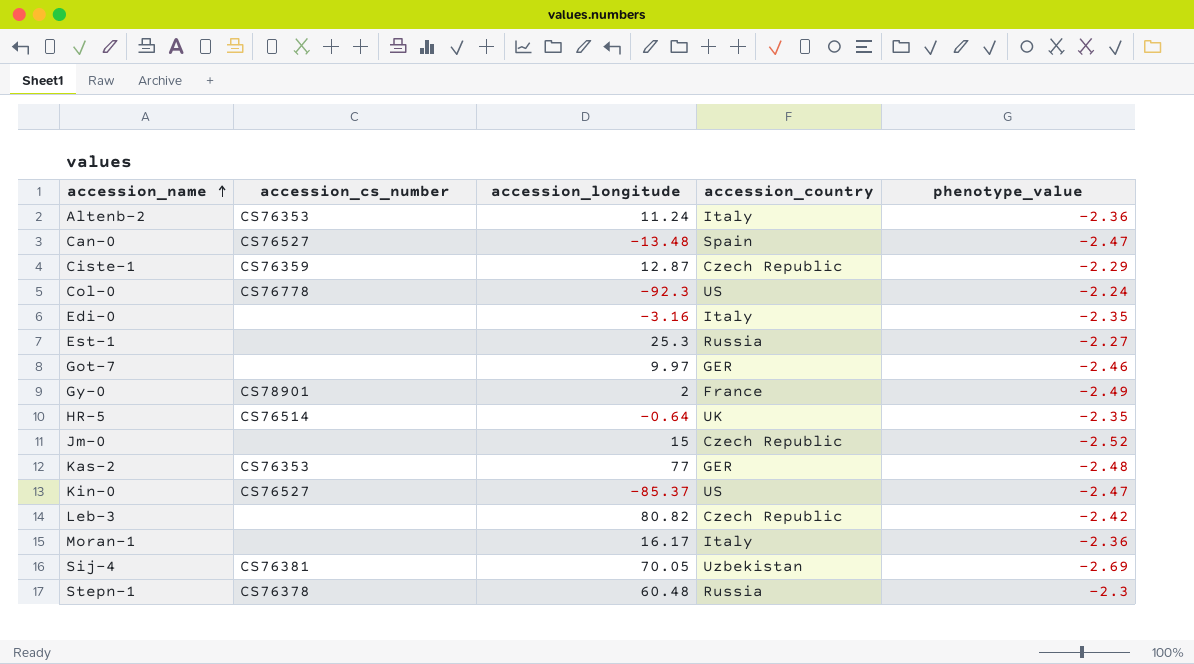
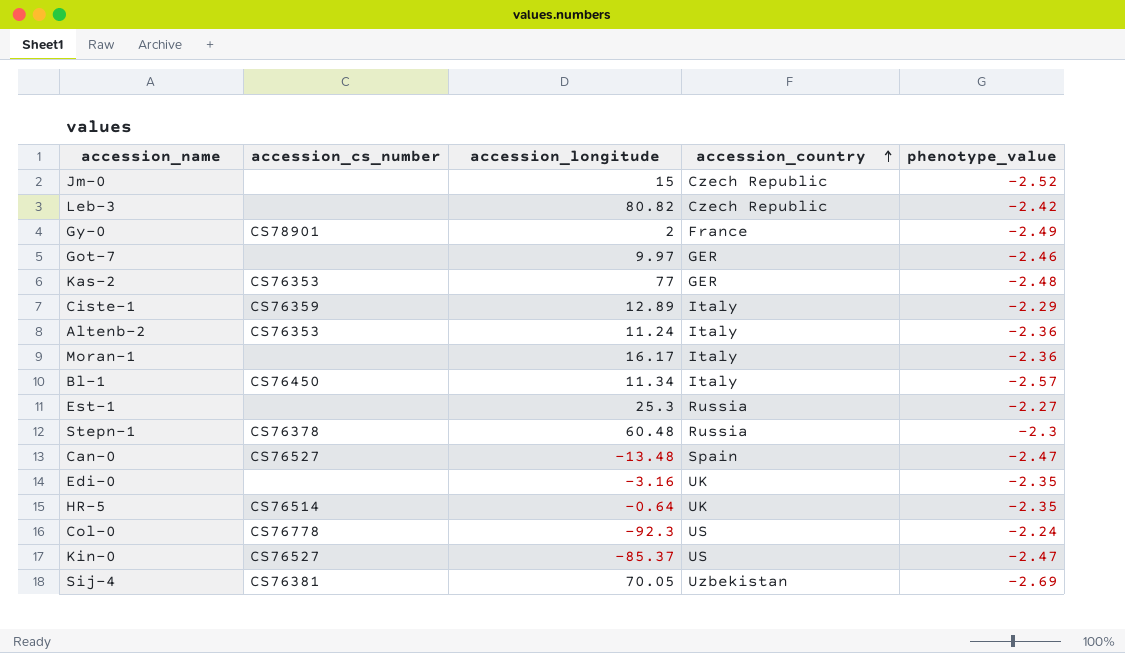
row order: accession_name ascending -> accession_country ascending
Ciste-1 | accession_longitude: 12.87 -> 12.89
Ciste-1 | accession_country: Czech Republic -> Italy
row Bl-1: none -> CS76450 | 11.34 | Italy | -2.57
Edi-0 | accession_country: Italy -> UK

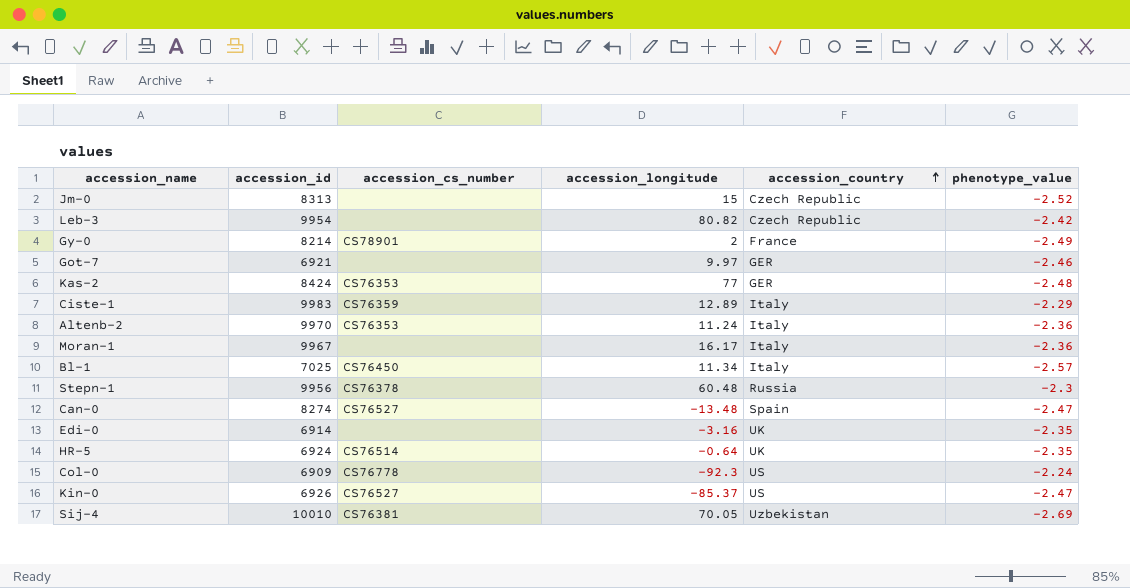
column accession_id | position: none -> 2
row Est-1: none | 25.3 | Russia | -2.27 -> none

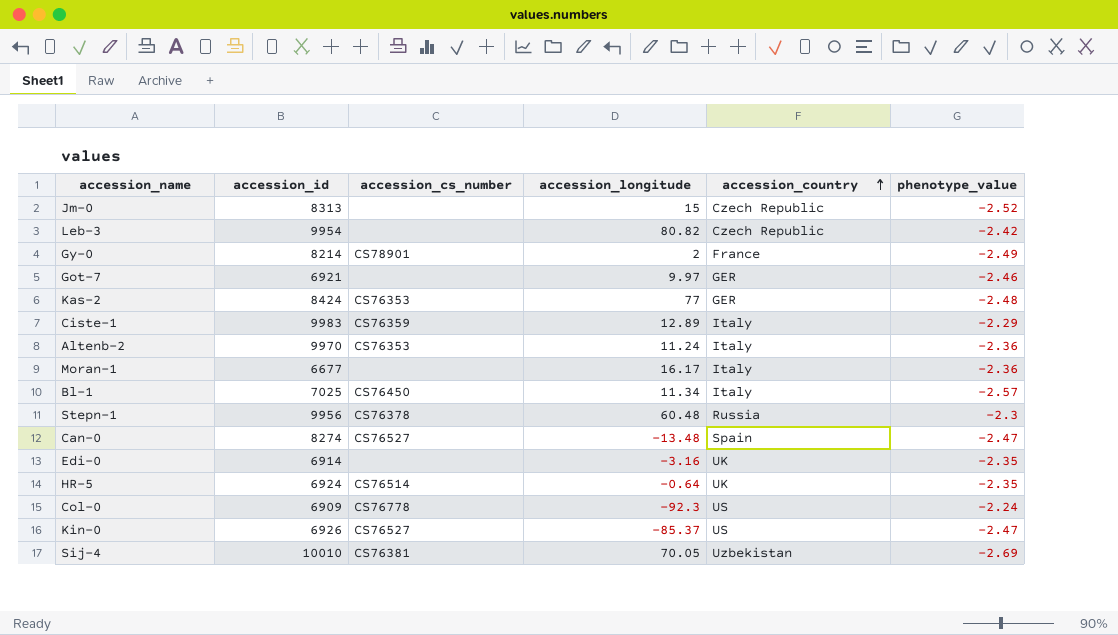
Moran-1 | accession_id: 9967 -> 6677

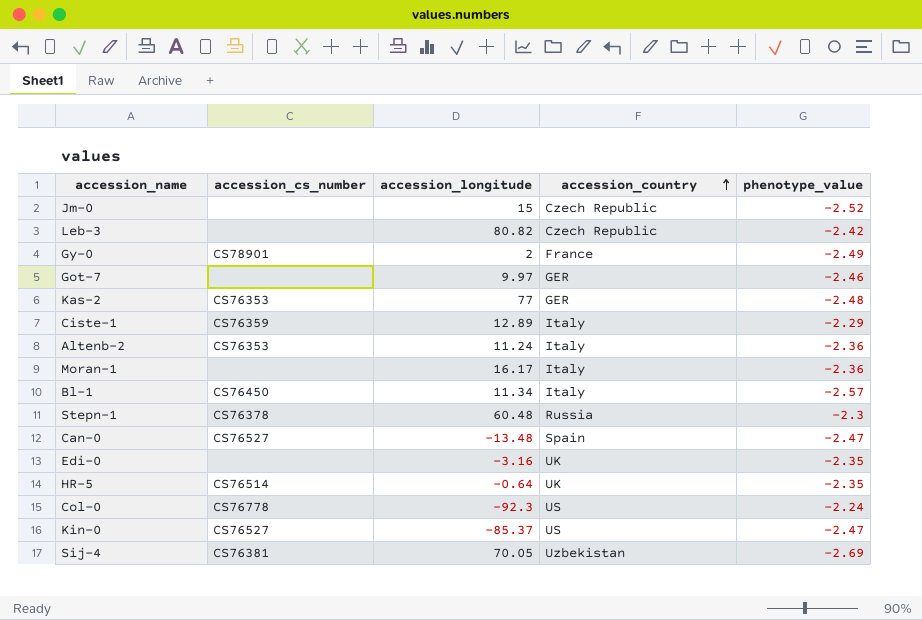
column accession_id | position: 2 -> none

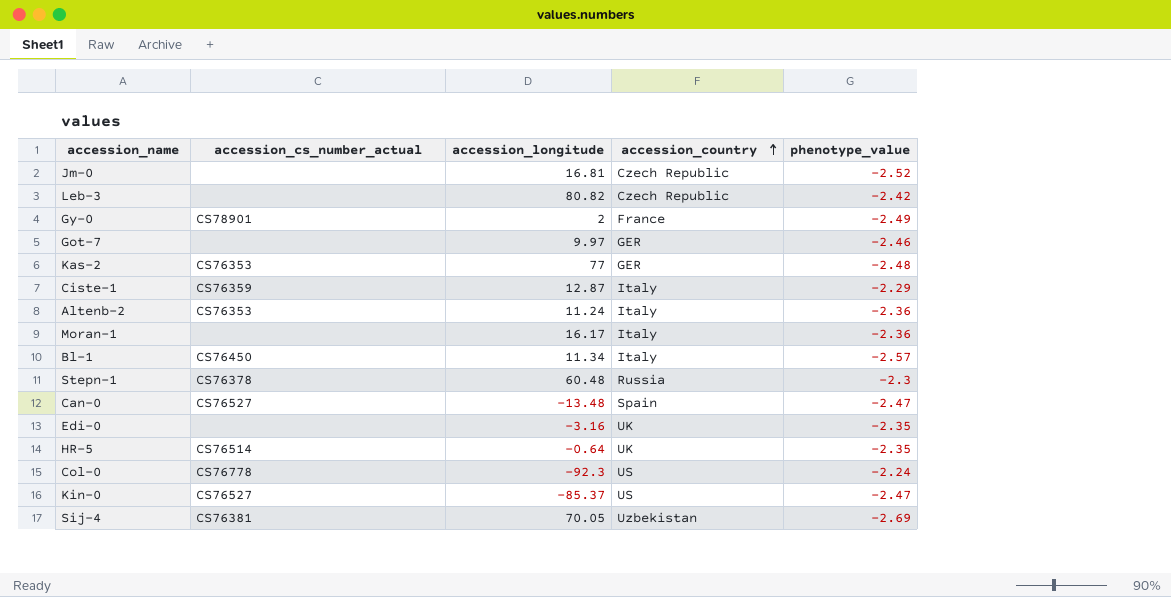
column name: accession_cs_number -> accession_cs_number_actual
Jm-0 | accession_longitude: 15 -> 16.81
Ciste-1 | accession_longitude: 12.89 -> 12.87

